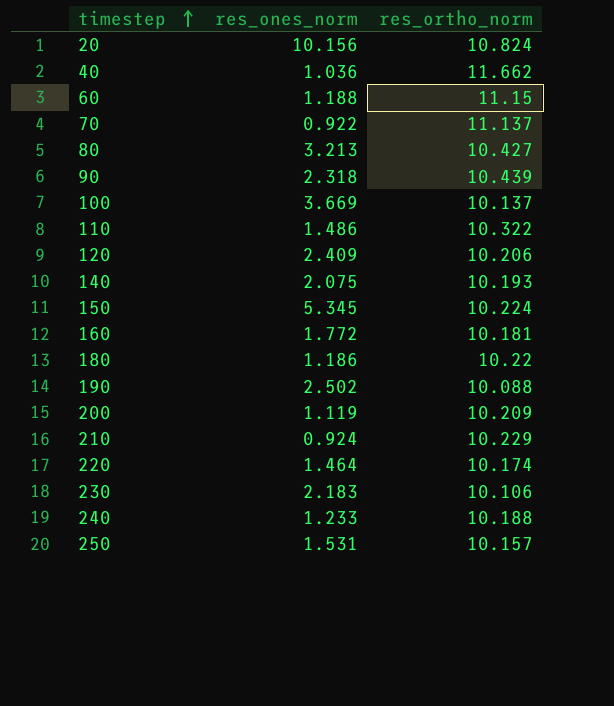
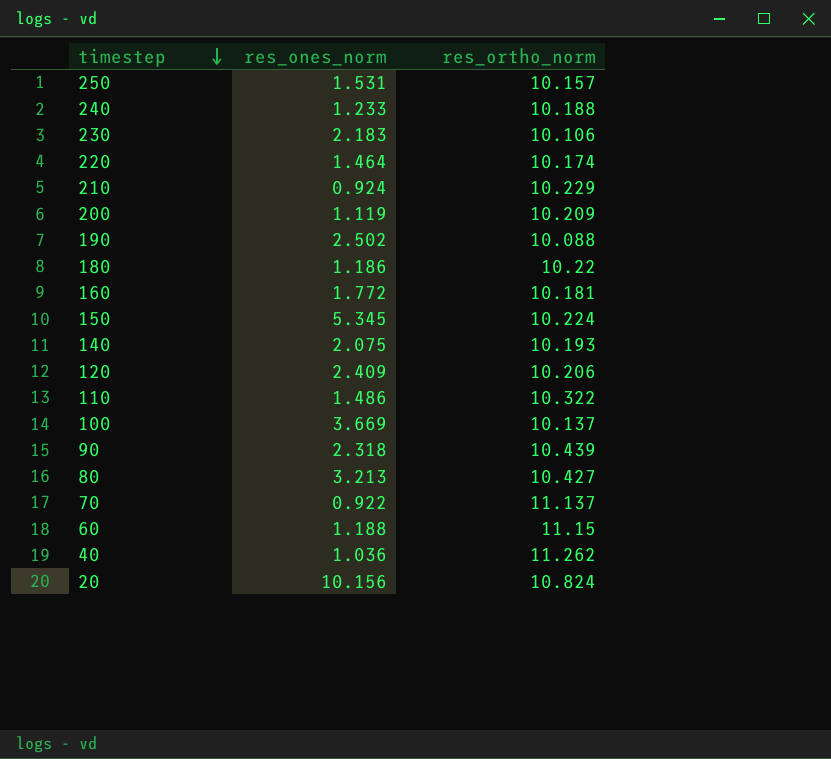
row order: timestep ascending -> timestep descending
40 | res_ortho_norm: 11.662 -> 11.262

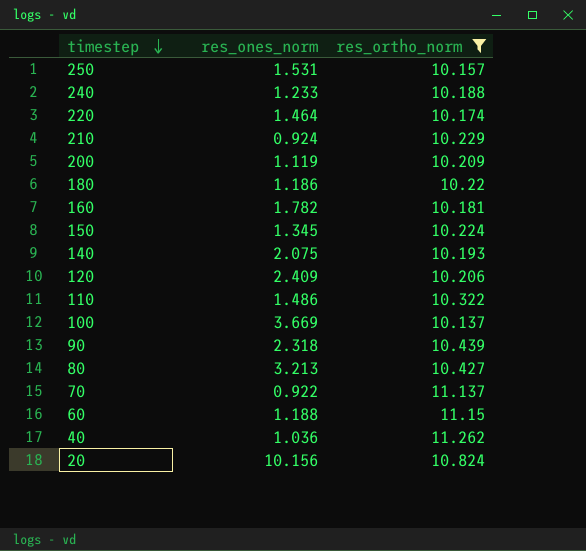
filter: none -> res_ortho_norm >= 10.137
160 | res_ones_norm: 1.772 -> 1.782
150 | res_ones_norm: 5.345 -> 1.345

